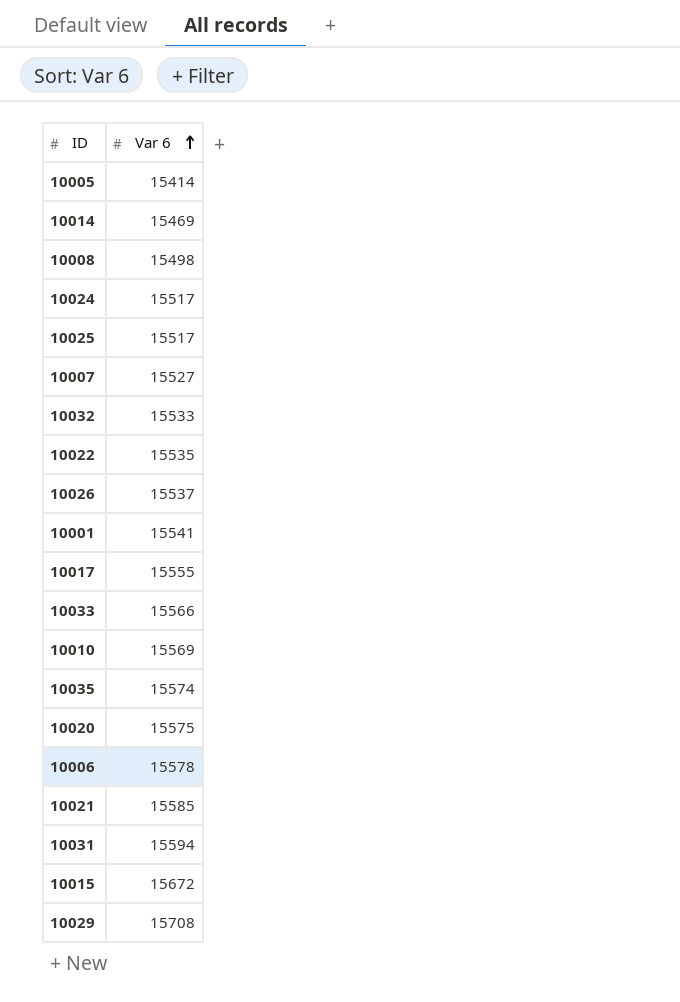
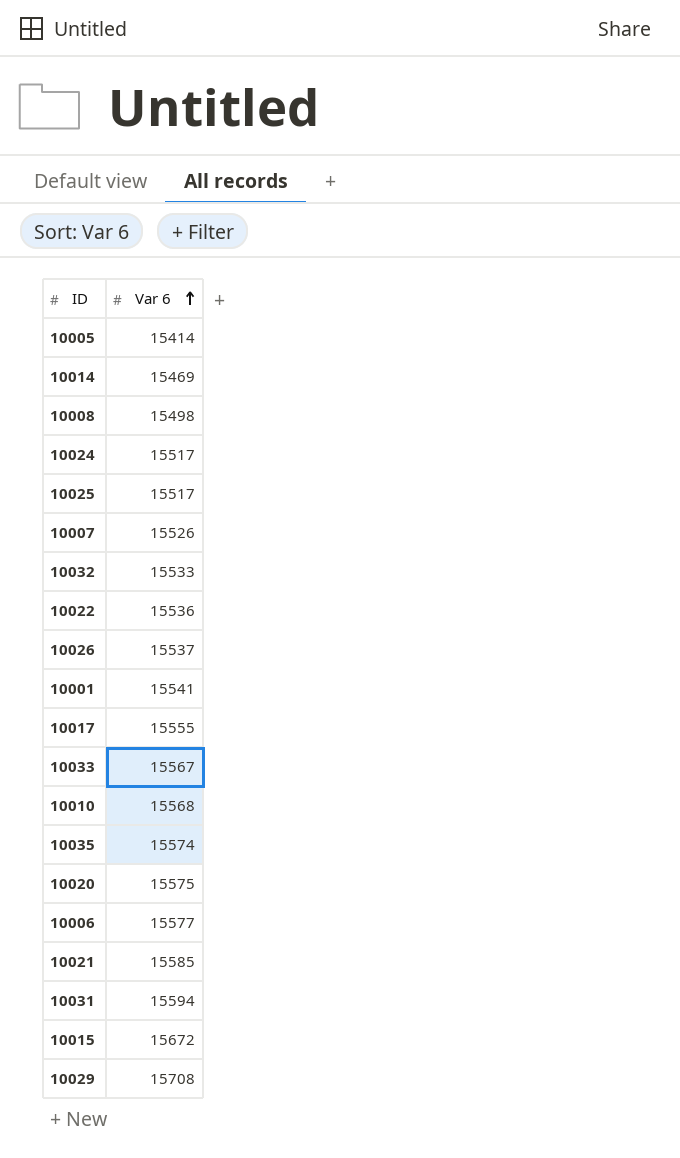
10007 | Var 6: 15527 -> 15526
10022 | Var 6: 15535 -> 15536
10033 | Var 6: 15566 -> 15567
10010 | Var 6: 15569 -> 15568
10006 | Var 6: 15578 -> 15577

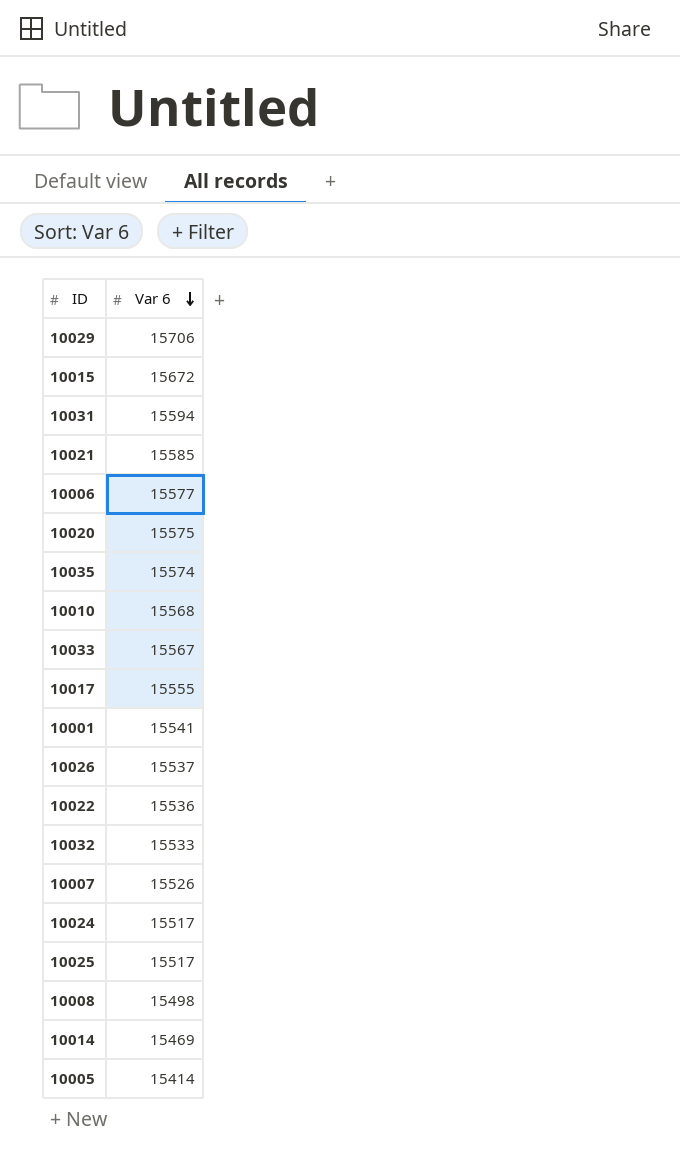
row order: Var 6 ascending -> Var 6 descending
10029 | Var 6: 15708 -> 15706

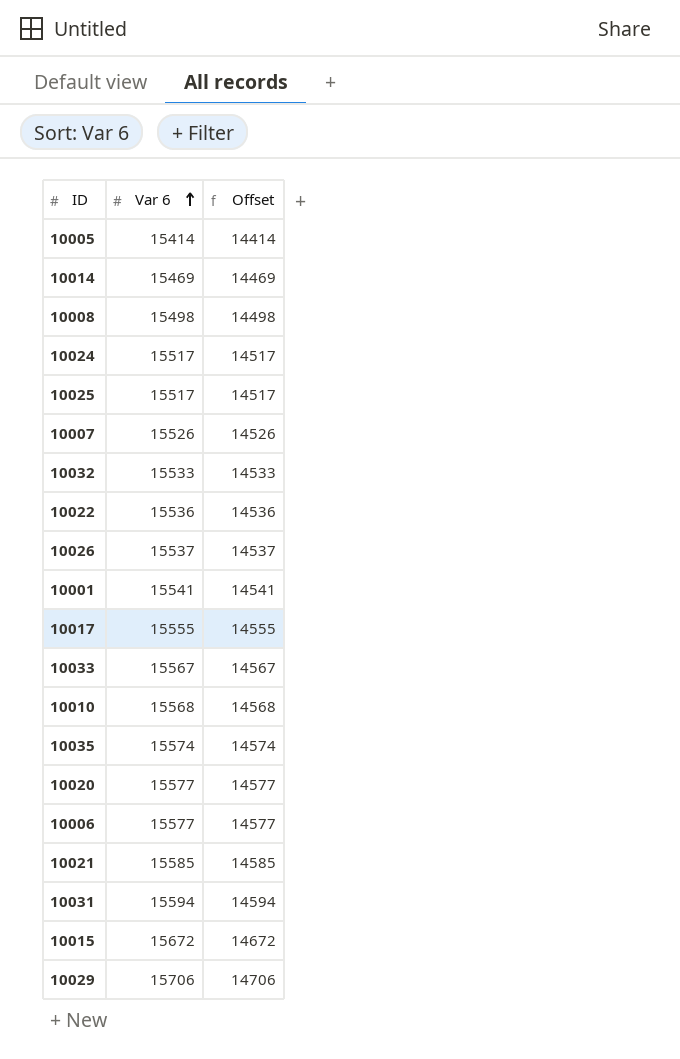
row order: Var 6 descending -> Var 6 ascending
column Offset | formula: none -> [Var 6] - 1000
10020 | Var 6: 15575 -> 15577

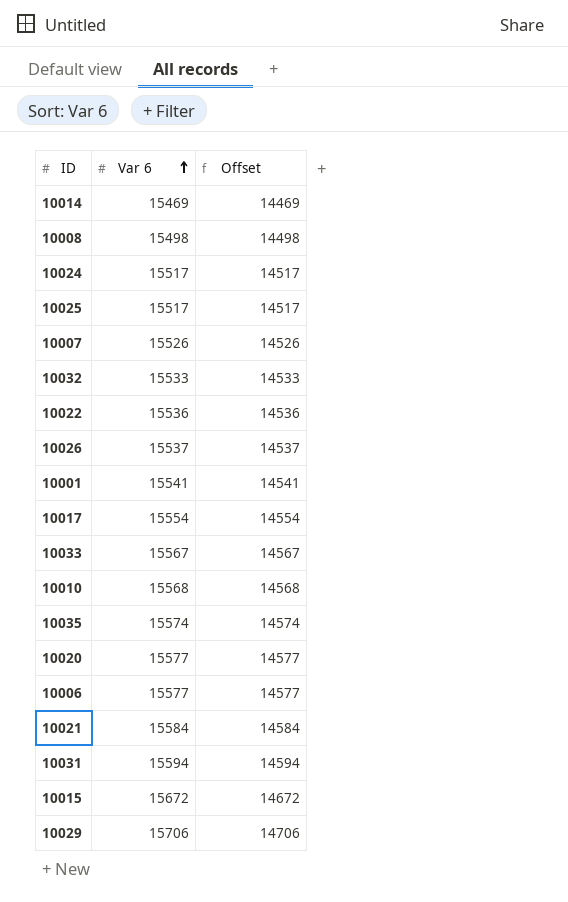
row 10005: 15414 | 14414 -> none
10017 | Var 6: 15555 -> 15554
10017 | Offset: 14555 -> 14554
10021 | Var 6: 15585 -> 15584
10021 | Offset: 14585 -> 14584

